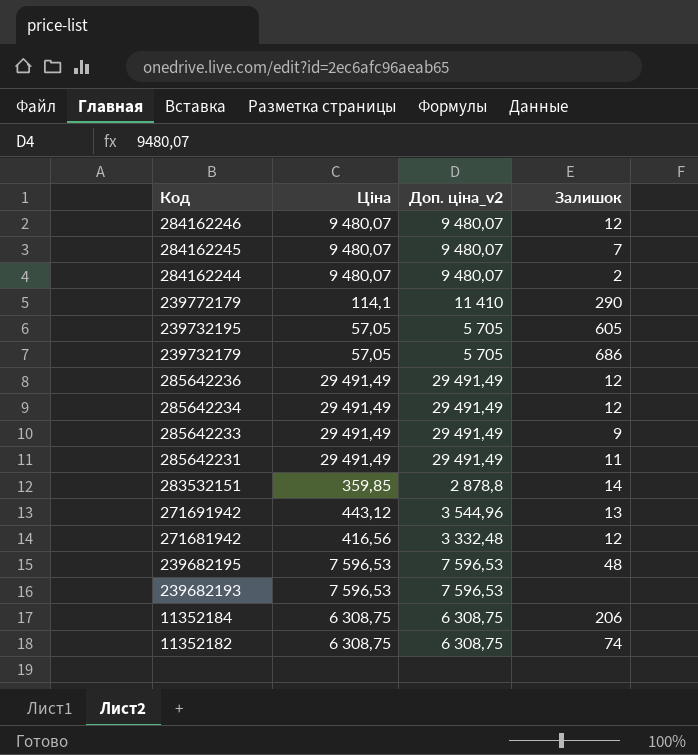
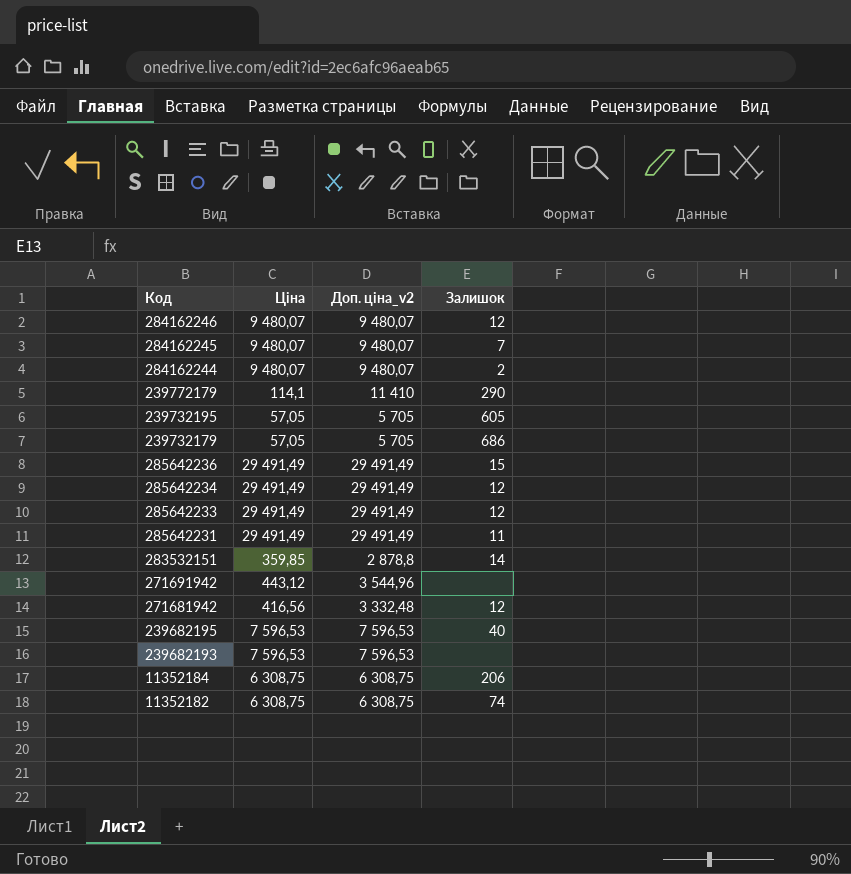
285642236 | Залишок: 12 -> 15
285642233 | Залишок: 9 -> 12
271691942 | Залишок: 13 -> none
239682195 | Залишок: 48 -> 40

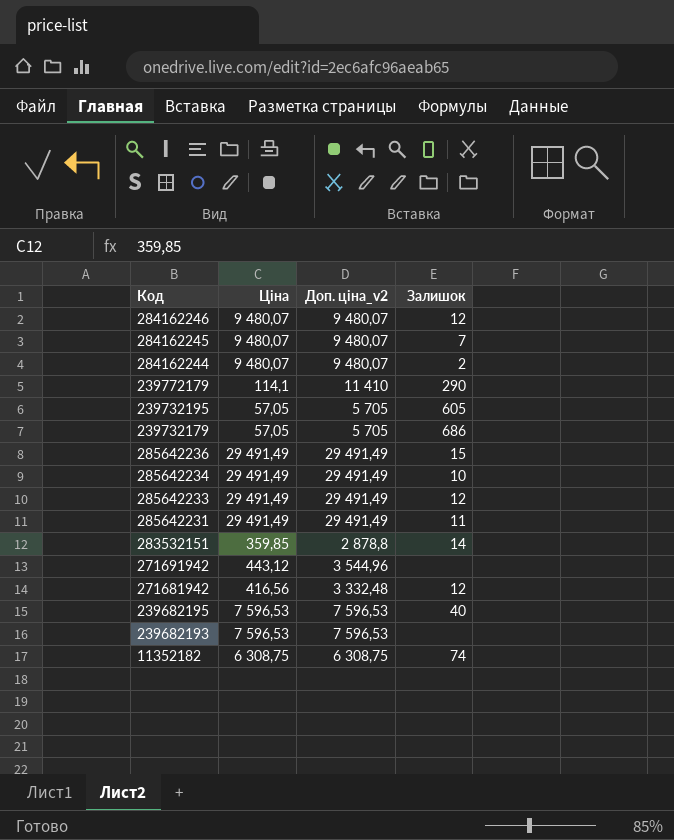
row 11352184: 6 308,75 | 6 308,75 | 206 -> none
285642234 | Залишок: 12 -> 10

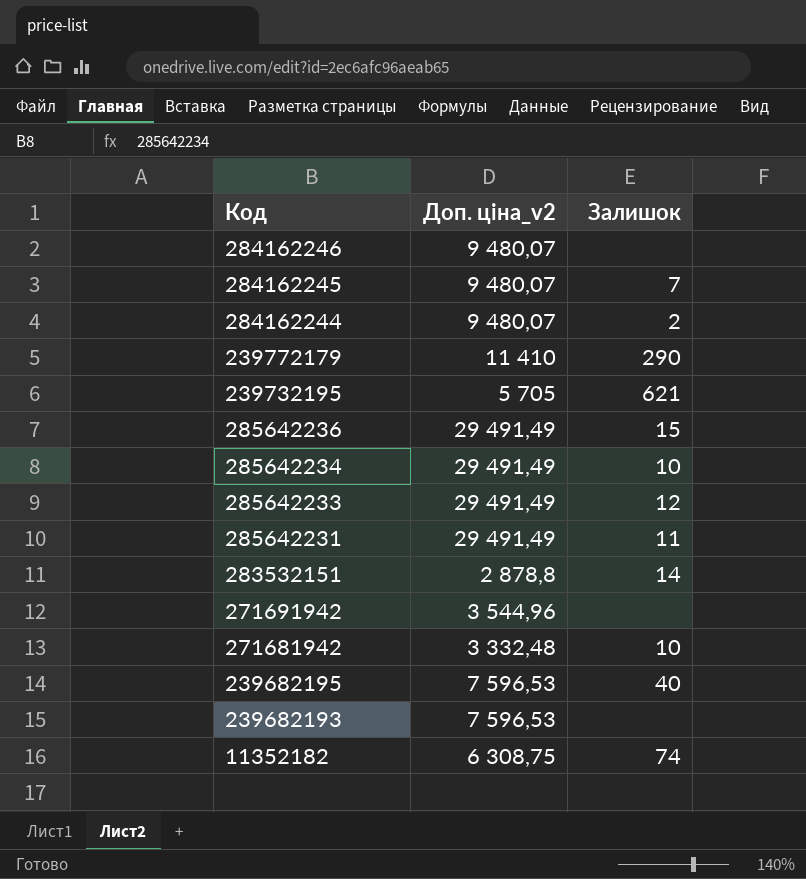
column Ціна | position: 2 -> none
row 239732179: 57,05 | 5 705 | 686 -> none
284162246 | Залишок: 12 -> none
239732195 | Залишок: 605 -> 621
271681942 | Залишок: 12 -> 10

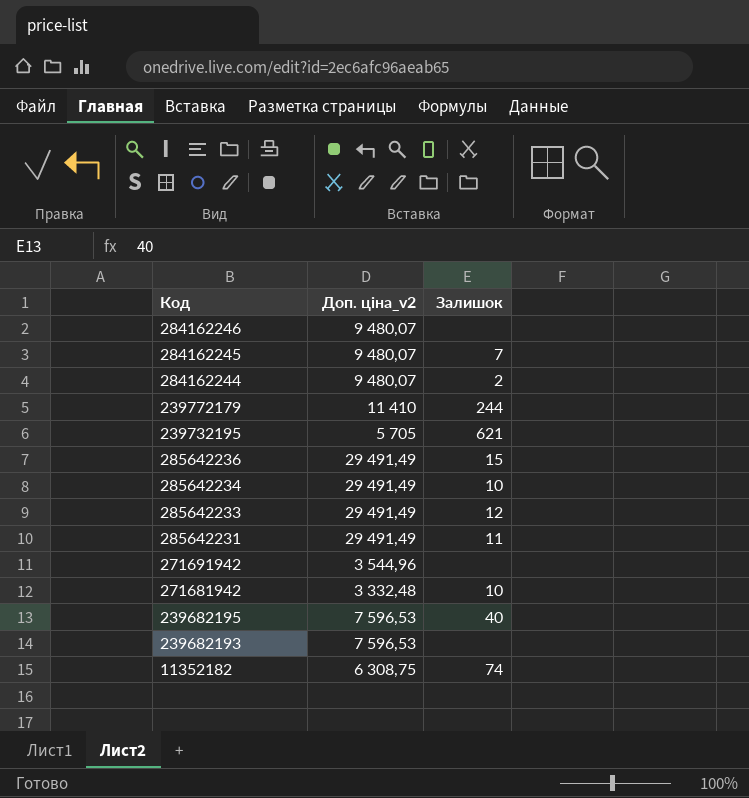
row 283532151: 2 878,8 | 14 -> none
239772179 | Залишок: 290 -> 244

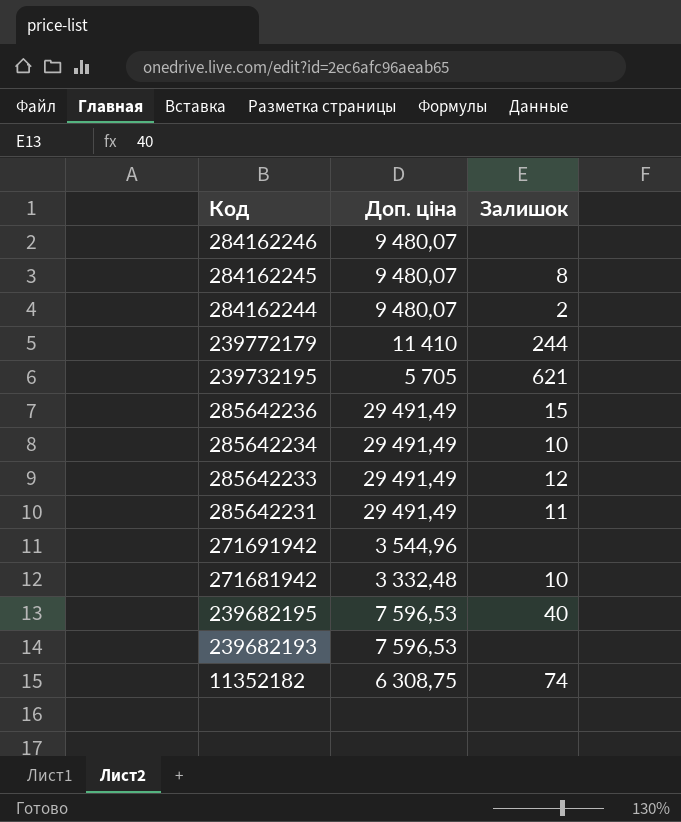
column name: Доп. ціна_v2 -> Доп. ціна
284162245 | Залишок: 7 -> 8

